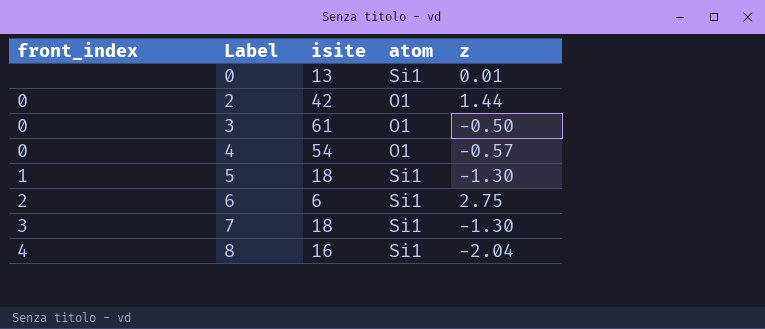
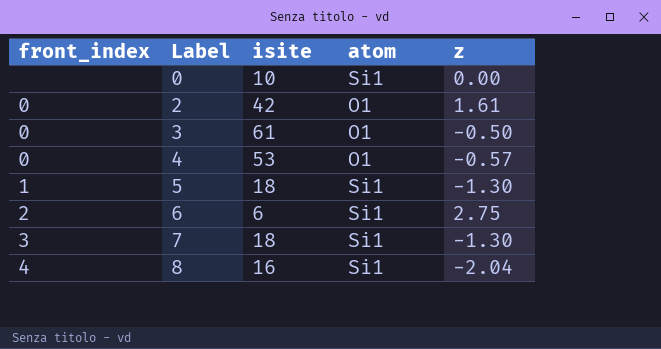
0 | isite: 13 -> 10
0 | z: 0.01 -> 0.00
2 | z: 1.44 -> 1.61
4 | isite: 54 -> 53

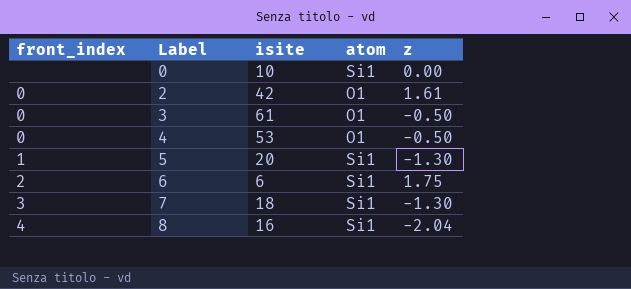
4 | z: -0.57 -> -0.50
5 | isite: 18 -> 20
6 | z: 2.75 -> 1.75

